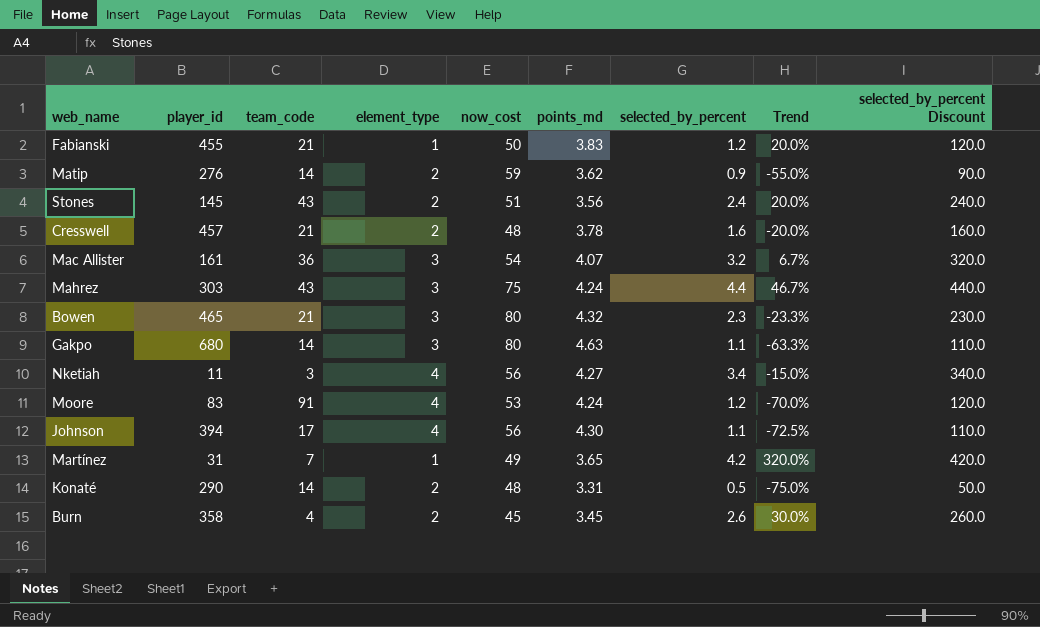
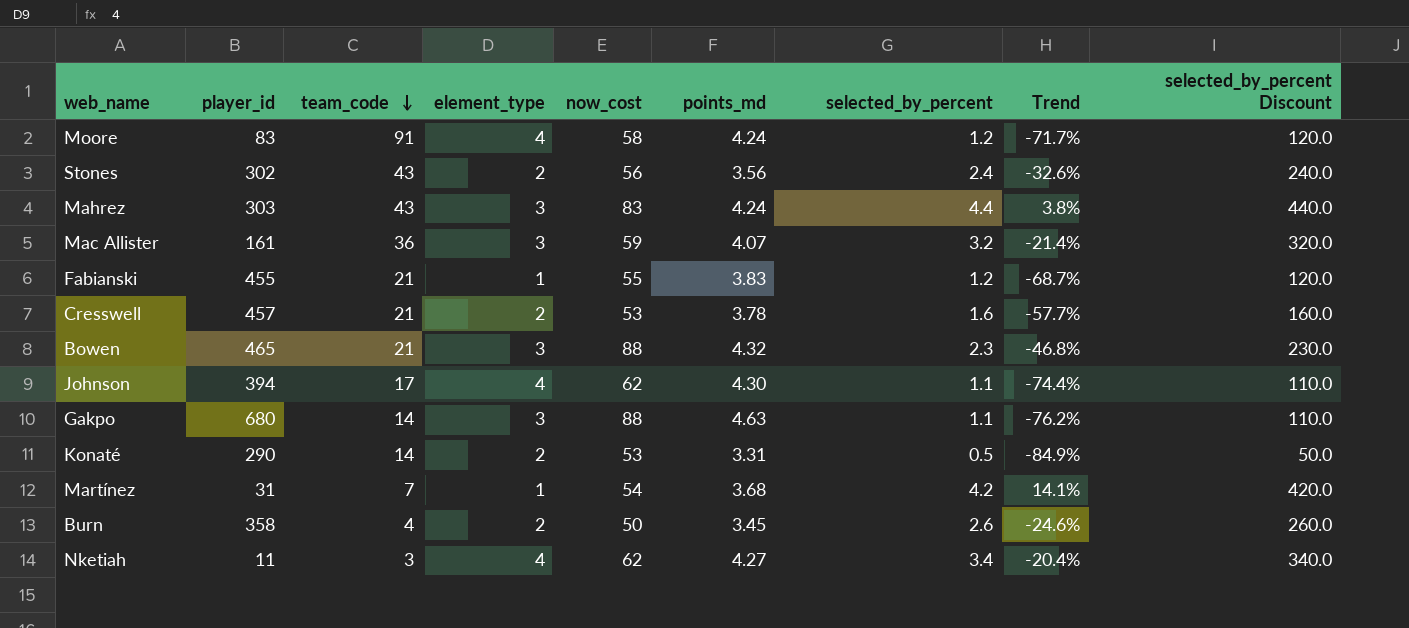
row order: none -> team_code descending
column Trend | formula: ([selected_by_percent] - [element_type]) / [element_type] -> ([selected_by_percent] - [points_md]) / [points_md]
row Matip: 276 | 14 | 2 | 59 | 3.62 | 0.9 | -55.0% | 90.0 -> none
Moore | now_cost: 53 -> 58
Stones | player_id: 145 -> 302
Stones | now_cost: 51 -> 56
Mahrez | now_cost: 75 -> 83
Mac Allister | now_cost: 54 -> 59
Fabianski | now_cost: 50 -> 55
Cresswell | now_cost: 48 -> 53
Bowen | now_cost: 80 -> 88
Johnson | now_cost: 56 -> 62
Gakpo | now_cost: 80 -> 88
Konaté | now_cost: 48 -> 53
Martínez | now_cost: 49 -> 54
Martínez | points_md: 3.65 -> 3.68
Burn | now_cost: 45 -> 50
Nketiah | now_cost: 56 -> 62

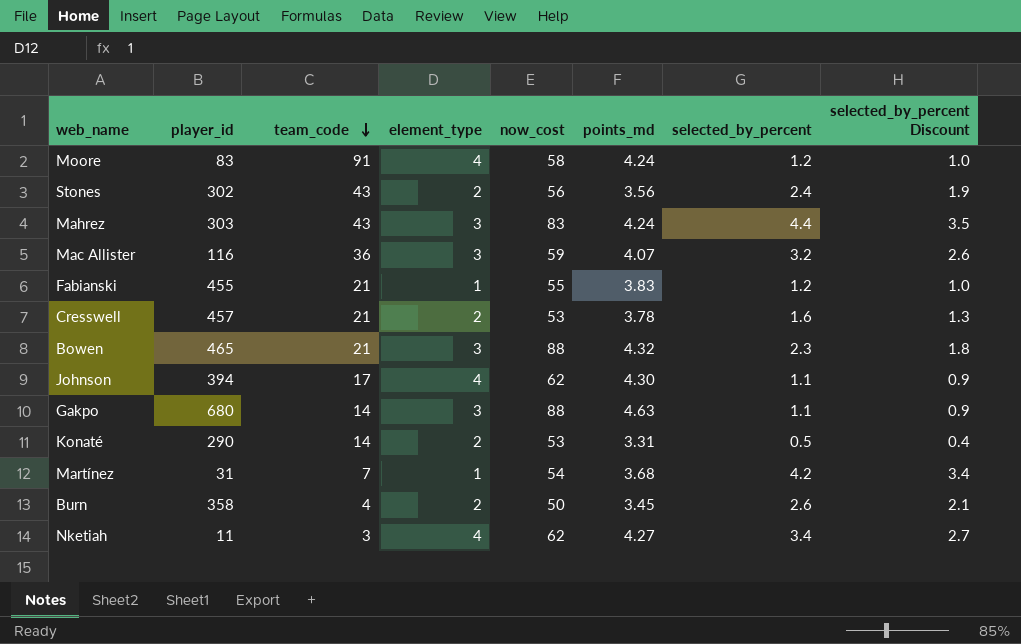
column Trend | formula: ([selected_by_percent] - [points_md]) / [points_md] -> none
column selected_by_percent Discount | formula: [selected_by_percent] * 100 -> [selected_by_percent] * 0.8
Mac Allister | player_id: 161 -> 116

